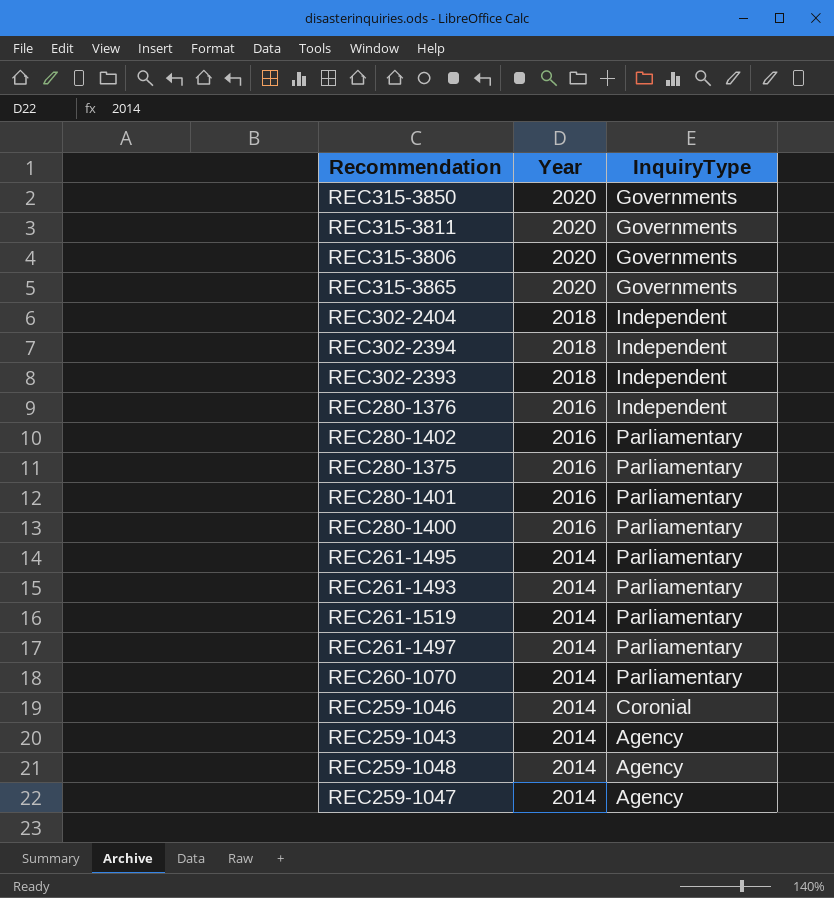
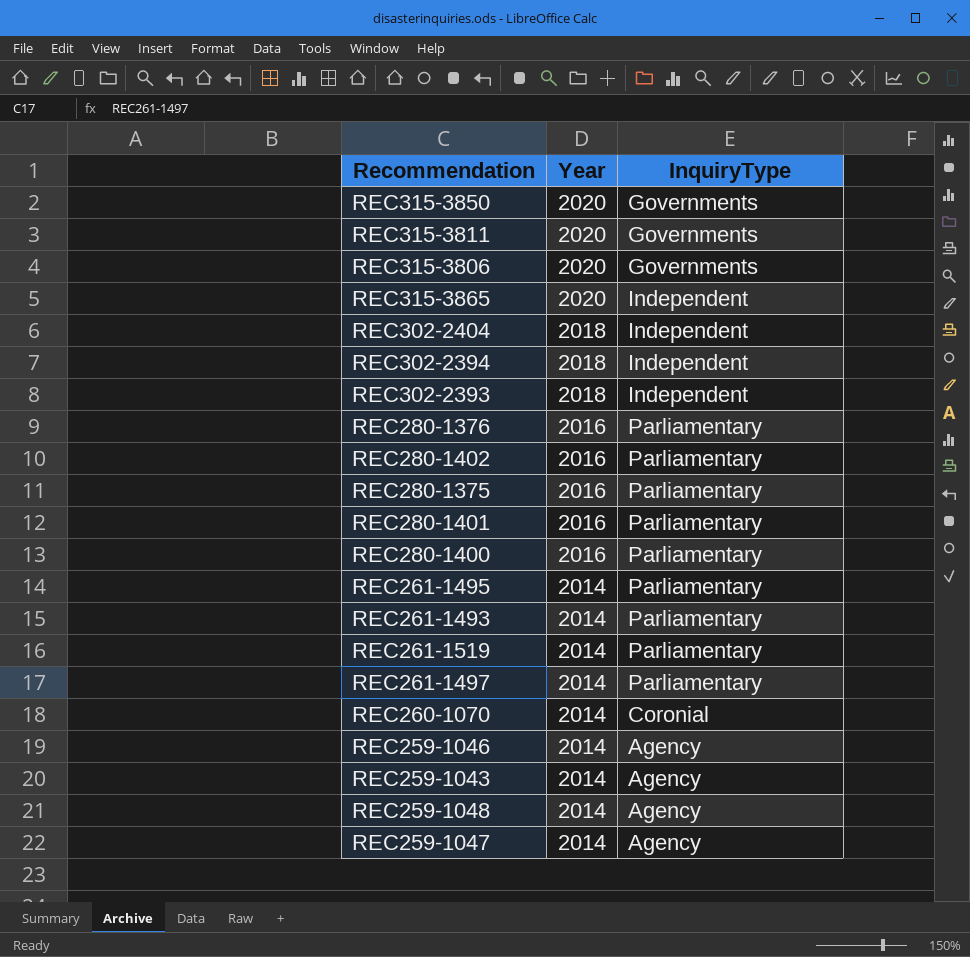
REC315-3865 | InquiryType: Governments -> Independent
REC280-1376 | InquiryType: Independent -> Parliamentary
REC260-1070 | InquiryType: Parliamentary -> Coronial
REC259-1046 | InquiryType: Coronial -> Agency

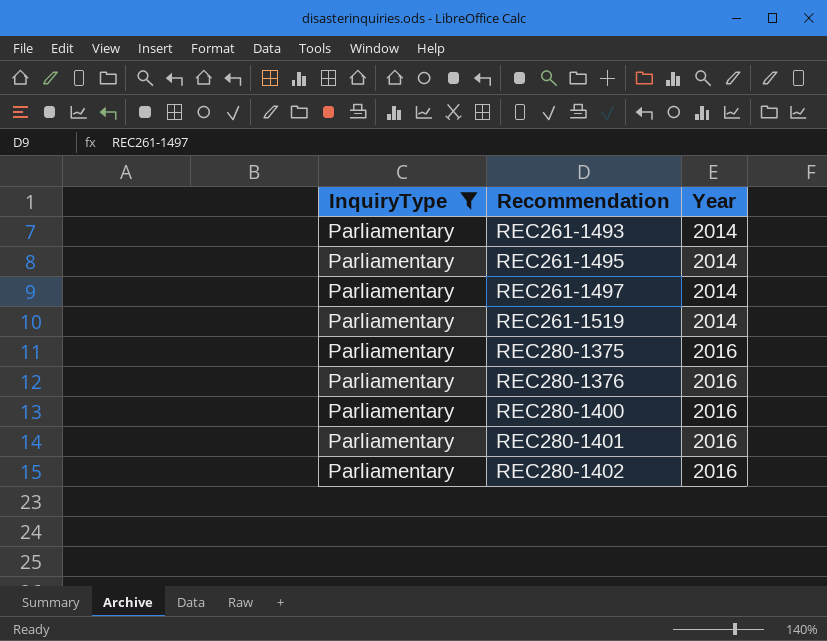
filter: none -> InquiryType = Parliamentary
row order: Year descending -> Recommendation ascending
column InquiryType | position: 3 -> 1

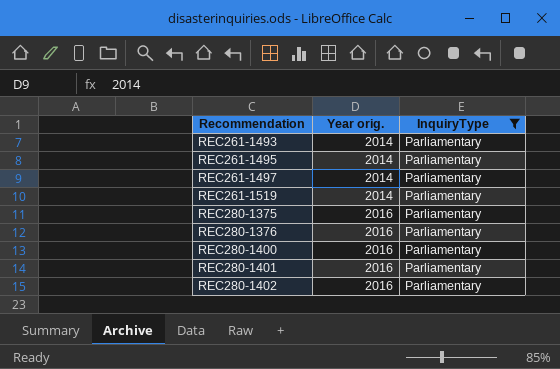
column name: Year -> Year orig.
column InquiryType | position: 1 -> 3

